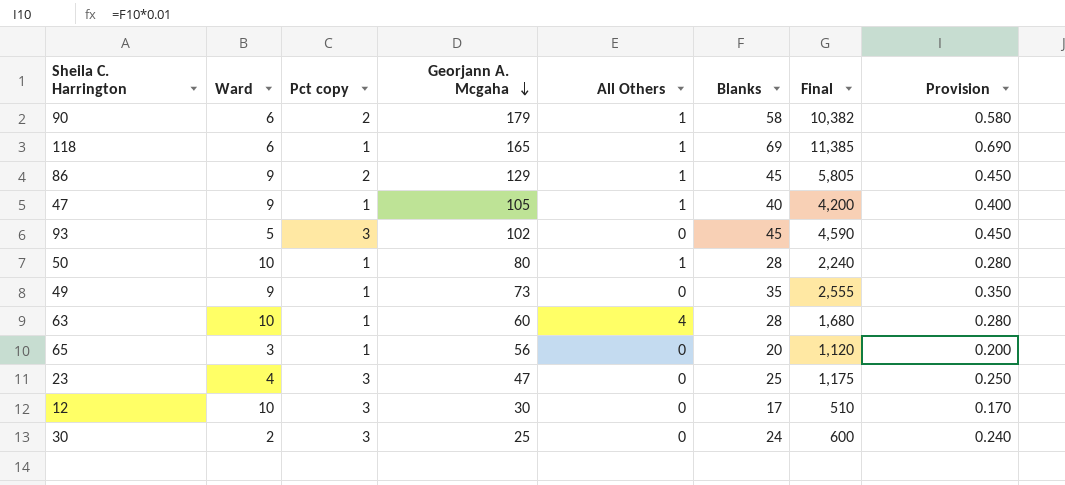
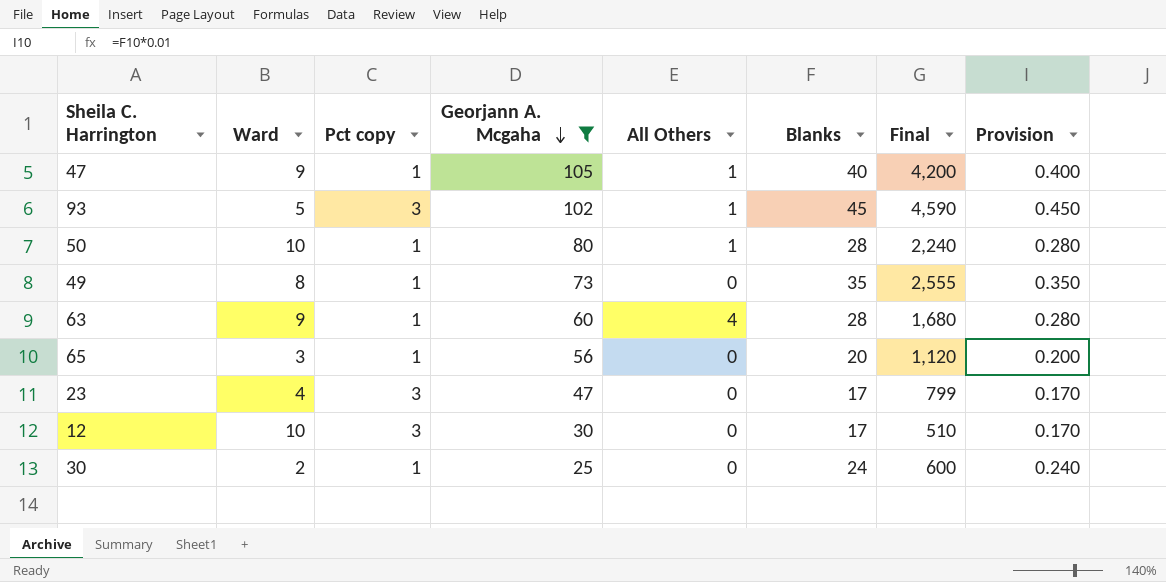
filter: none -> Georjann A. Mcgaha <= 105
93 | All Others: 0 -> 1
49 | Ward: 9 -> 8
63 | Ward: 10 -> 9
23 | Blanks: 25 -> 17
23 | Final: 1,175 -> 799
23 | Provision: 0.250 -> 0.170
30 | Pct copy: 3 -> 1

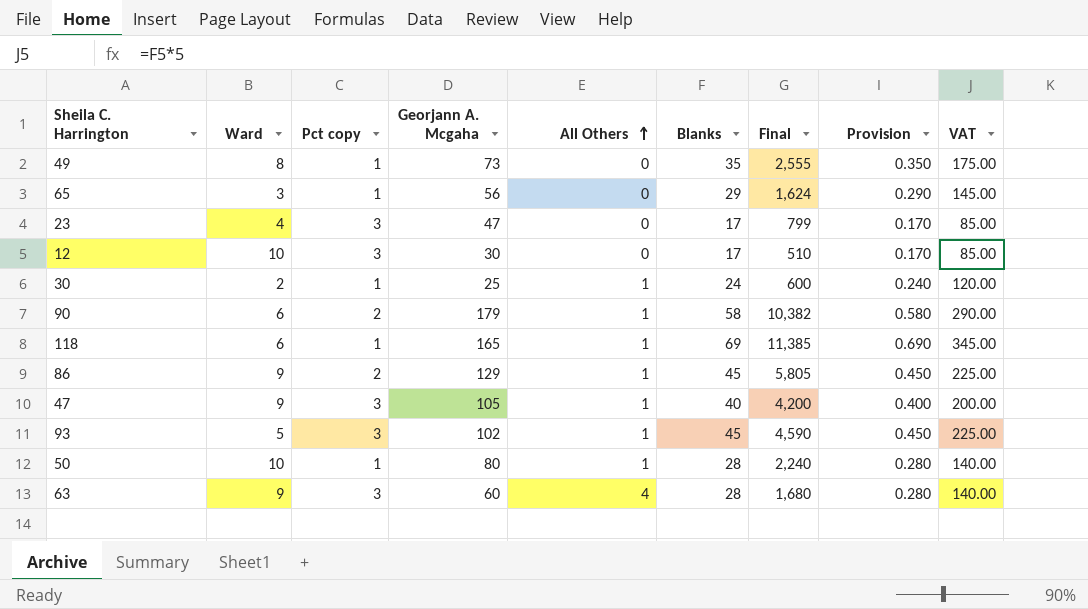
filter: Georjann A. Mcgaha <= 105 -> none
row order: Georjann A. Mcgaha descending -> All Others ascending
column VAT | formula: none -> [Blanks] * 5
65 | Blanks: 20 -> 29
65 | Final: 1,120 -> 1,624
65 | Provision: 0.200 -> 0.290
30 | All Others: 0 -> 1
47 | Pct copy: 1 -> 3
63 | Pct copy: 1 -> 3

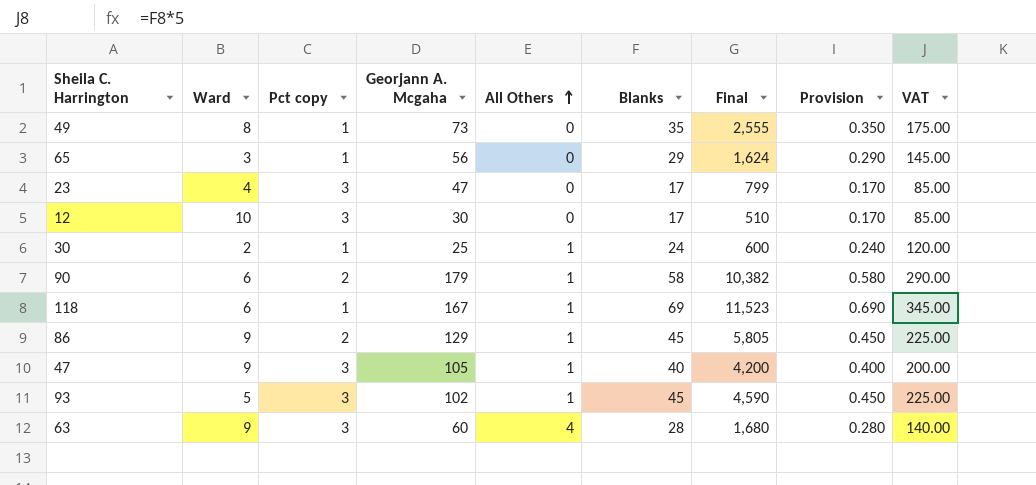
row 50: 10 | 1 | 80 | 1 | 28 | 2,240 | 0.280 | 140.00 -> none
118 | Georjann A. Mcgaha: 165 -> 167
118 | Final: 11,385 -> 11,523

